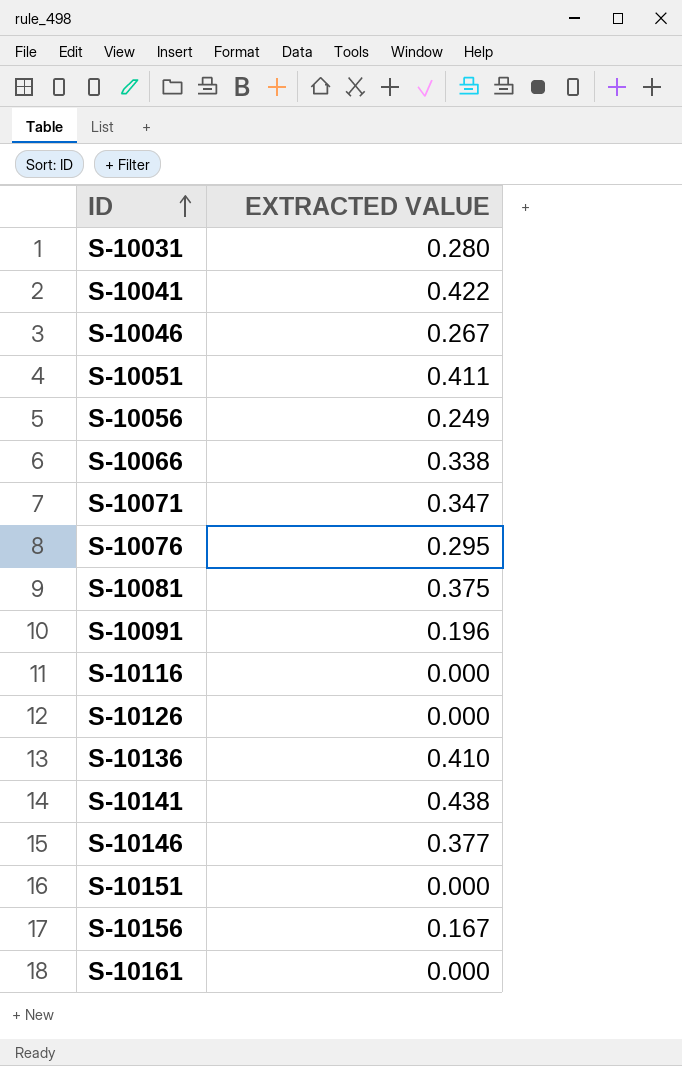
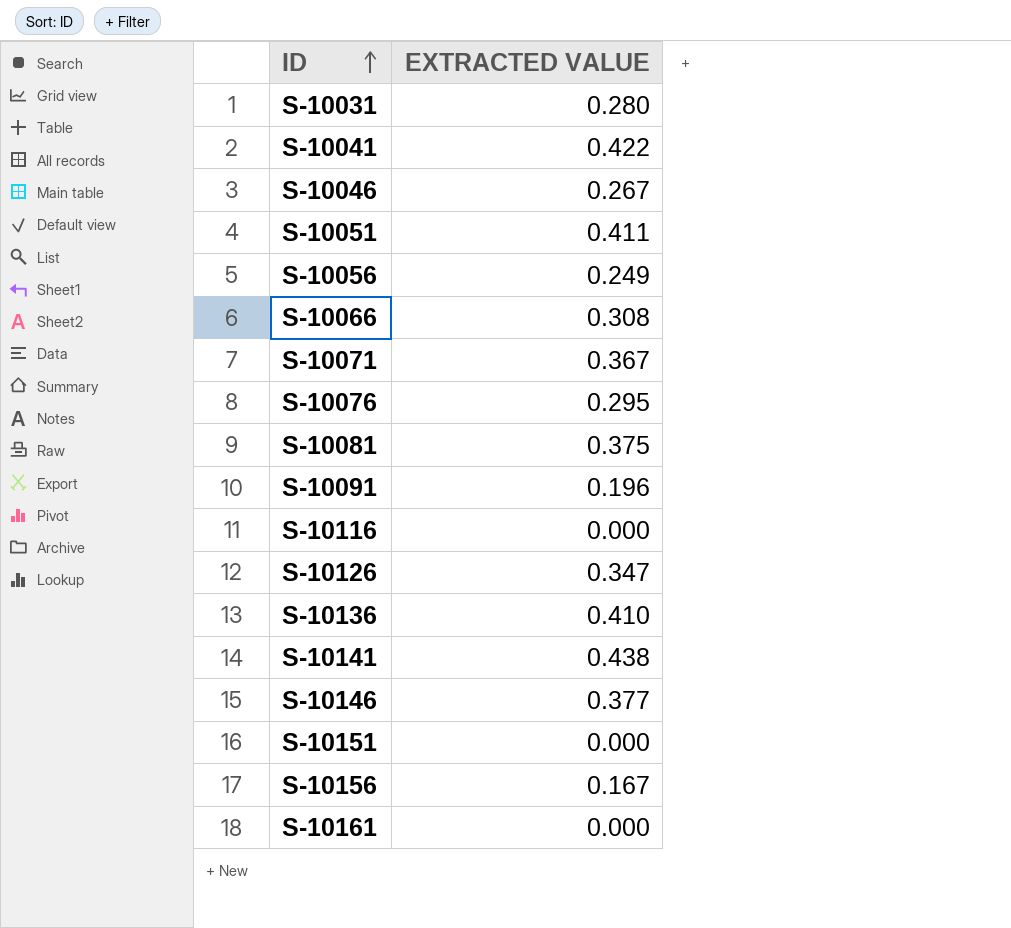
S-10066 | EXTRACTED VALUE: 0.338 -> 0.308
S-10071 | EXTRACTED VALUE: 0.347 -> 0.367
S-10126 | EXTRACTED VALUE: 0.000 -> 0.347

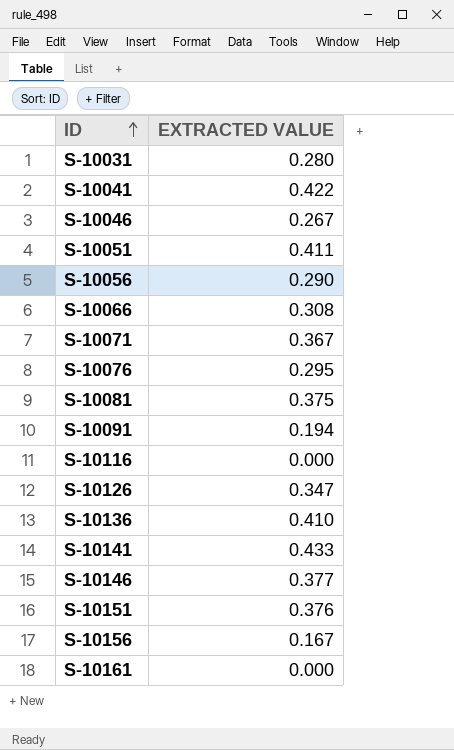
S-10056 | EXTRACTED VALUE: 0.249 -> 0.290
S-10091 | EXTRACTED VALUE: 0.196 -> 0.194
S-10141 | EXTRACTED VALUE: 0.438 -> 0.433
S-10151 | EXTRACTED VALUE: 0.000 -> 0.376

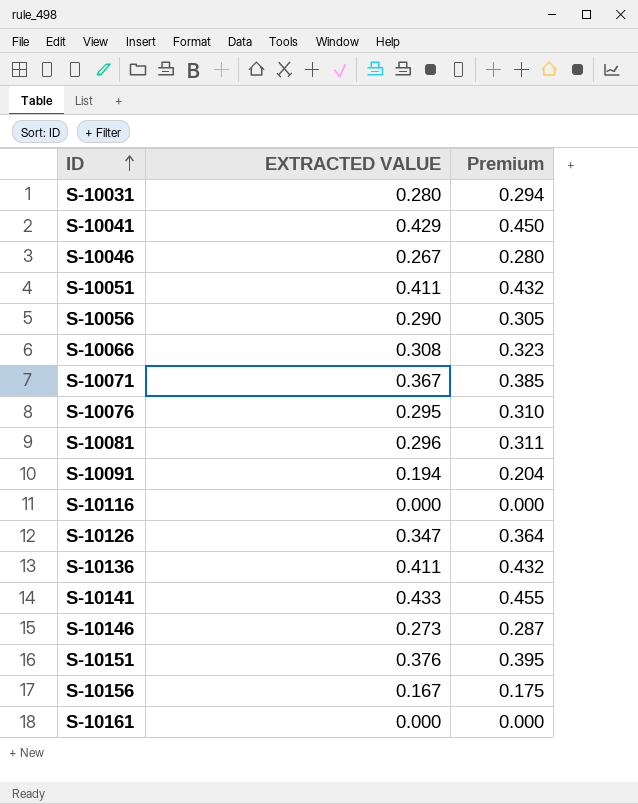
column Premium | formula: none -> [EXTRACTED VALUE] * 1.05
S-10041 | EXTRACTED VALUE: 0.422 -> 0.429
S-10081 | EXTRACTED VALUE: 0.375 -> 0.296
S-10136 | EXTRACTED VALUE: 0.410 -> 0.411
S-10146 | EXTRACTED VALUE: 0.377 -> 0.273

